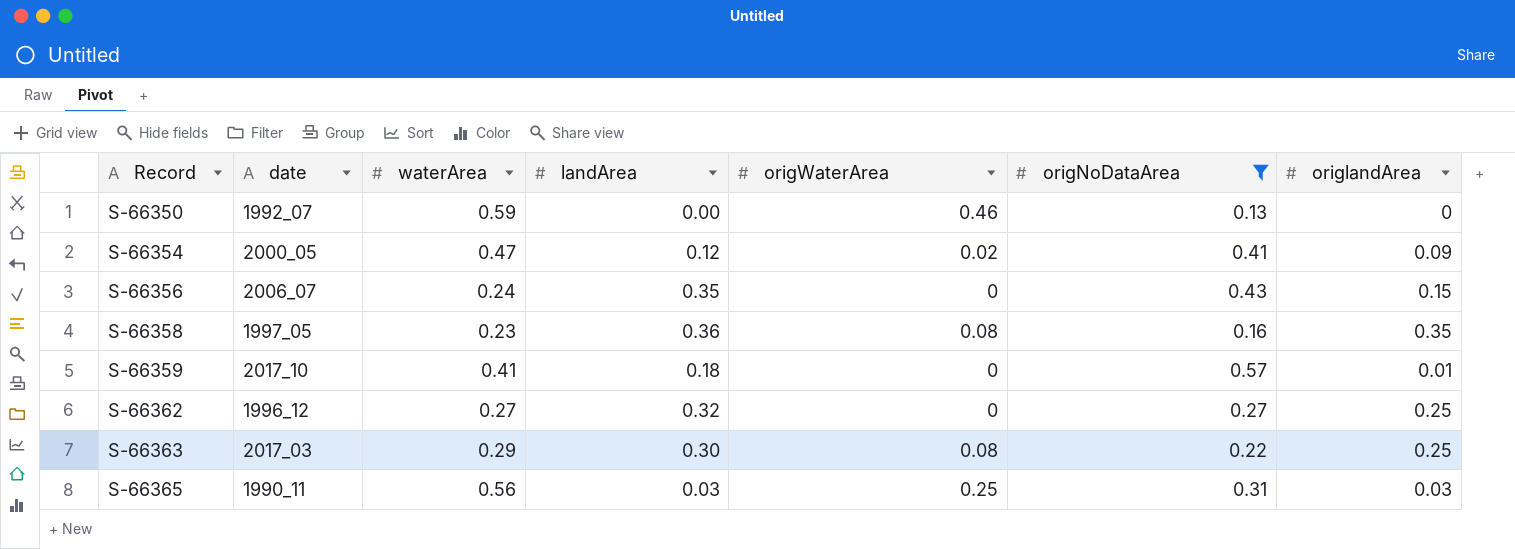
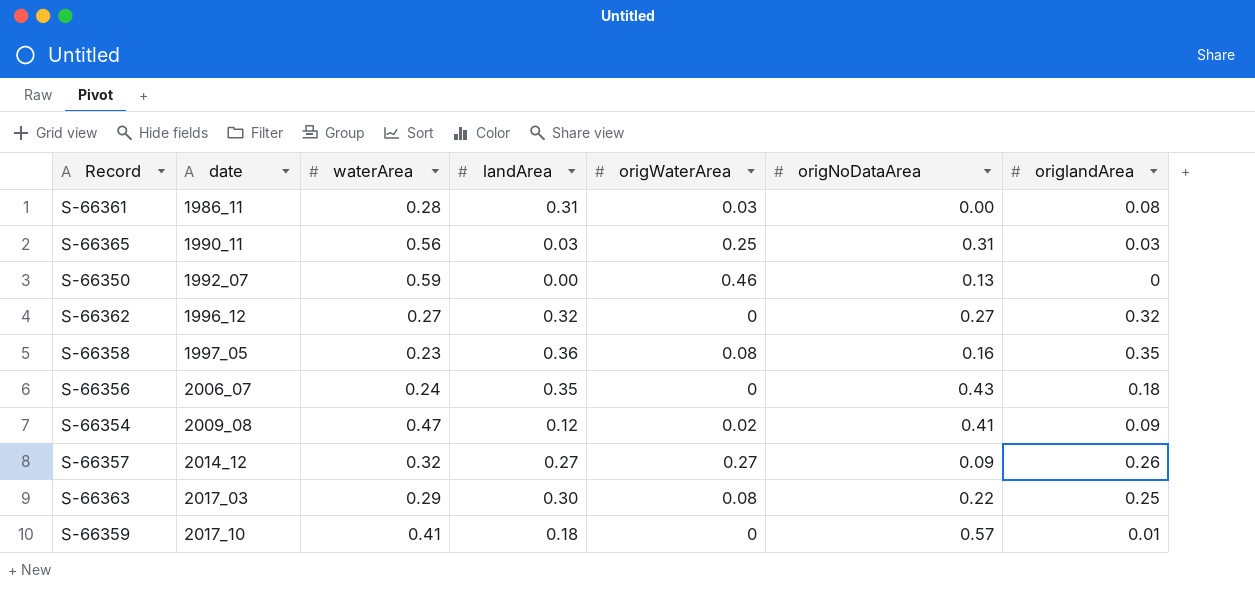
filter: origNoDataArea >= 0.13 -> none
row order: Record ascending -> date ascending
S-66362 | origlandArea: 0.25 -> 0.32
S-66356 | origlandArea: 0.15 -> 0.18
S-66354 | date: 2000_05 -> 2009_08

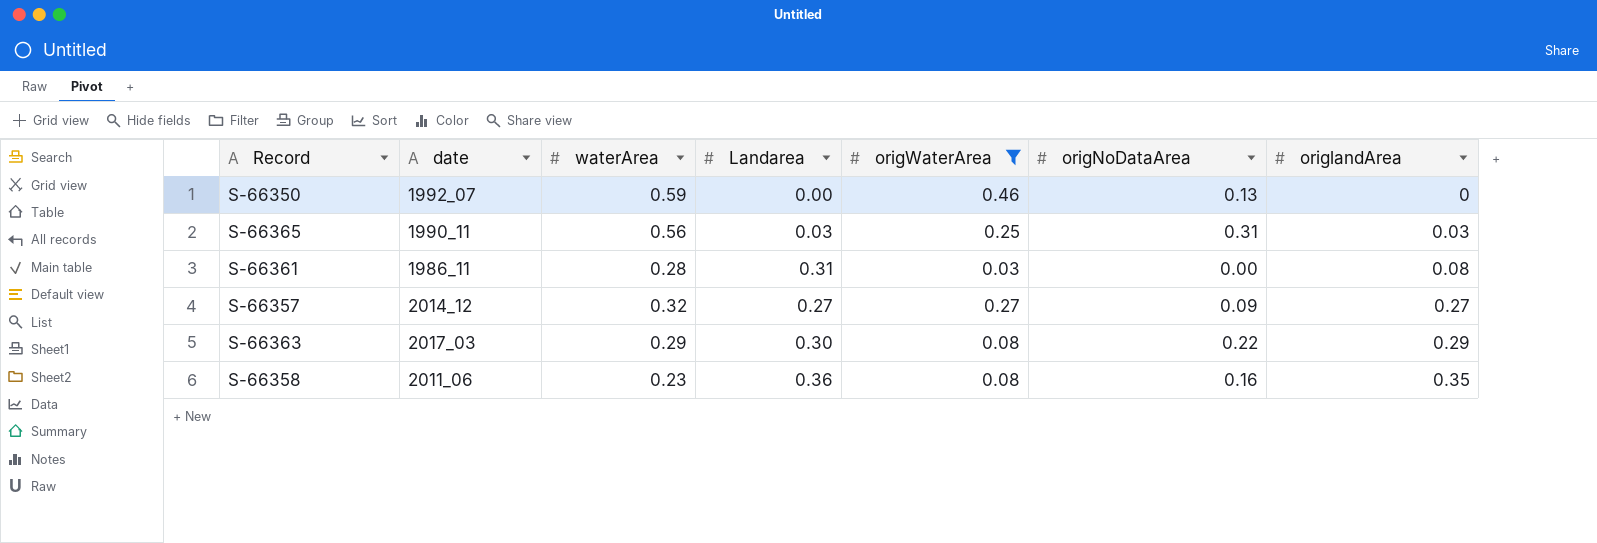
filter: none -> origWaterArea >= 0.03
row order: date ascending -> origlandArea ascending
column name: landArea -> Landarea
S-66357 | origlandArea: 0.26 -> 0.27
S-66363 | origlandArea: 0.25 -> 0.29
S-66358 | date: 1997_05 -> 2011_06

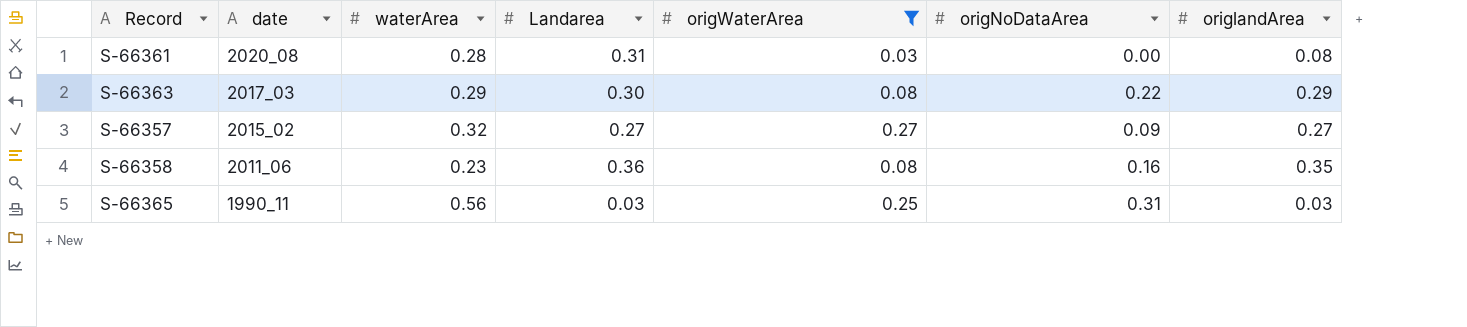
row order: origlandArea ascending -> date descending
row S-66350: 1992_07 | 0.59 | 0.00 | 0.46 | 0.13 | 0 -> none
S-66361 | date: 1986_11 -> 2020_08
S-66357 | date: 2014_12 -> 2015_02

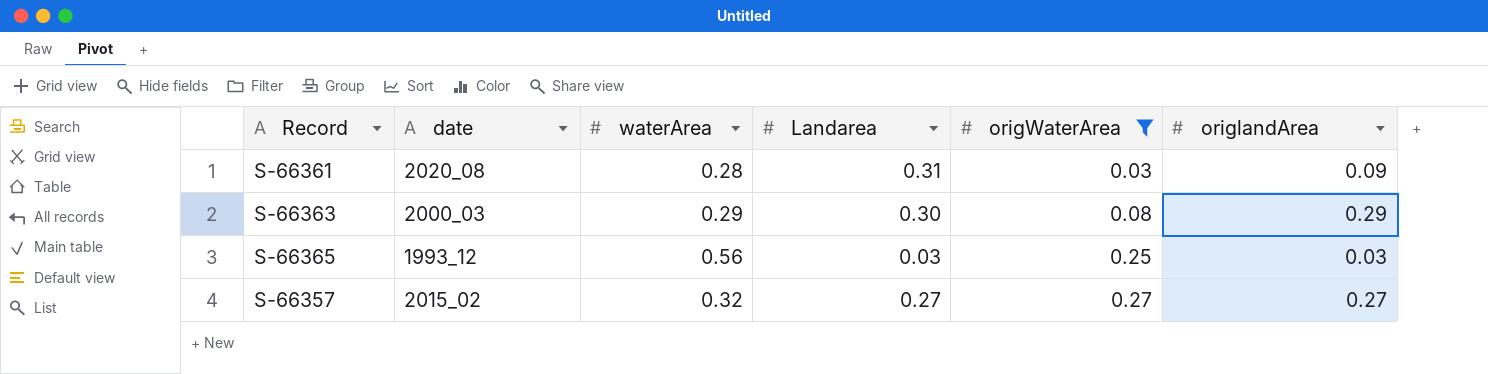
row order: date descending -> origWaterArea ascending
column origNoDataArea | position: 6 -> none
row S-66358: 2011_06 | 0.23 | 0.36 | 0.08 | 0.16 | 0.35 -> none
S-66361 | origlandArea: 0.08 -> 0.09
S-66363 | date: 2017_03 -> 2000_03
S-66365 | date: 1990_11 -> 1993_12

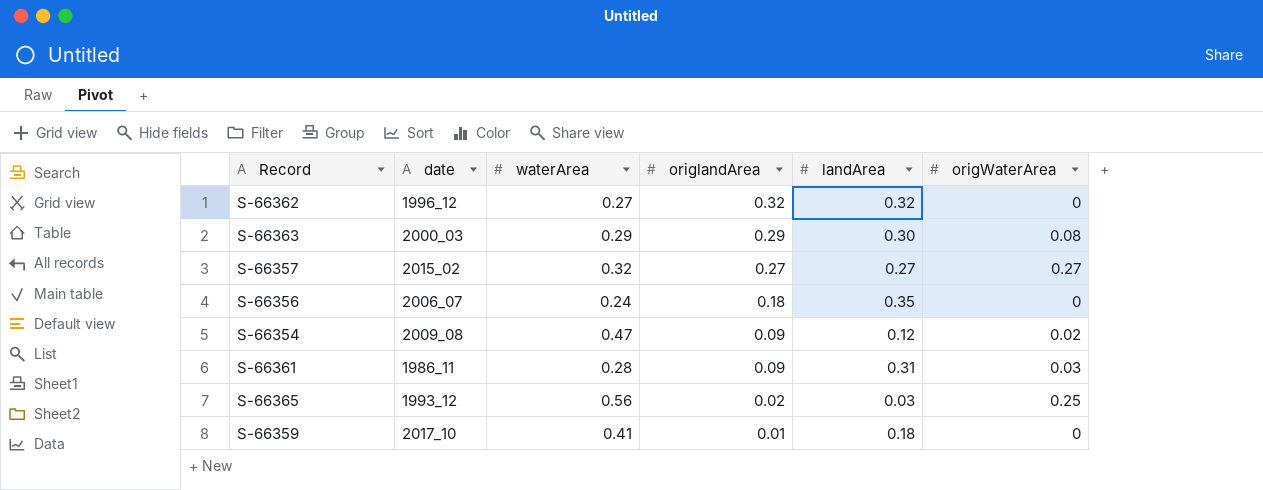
filter: origWaterArea >= 0.03 -> none
row order: origWaterArea ascending -> origlandArea descending
column origlandArea | position: 6 -> 4
column name: Landarea -> landArea
S-66361 | date: 2020_08 -> 1986_11
S-66365 | origlandArea: 0.03 -> 0.02

